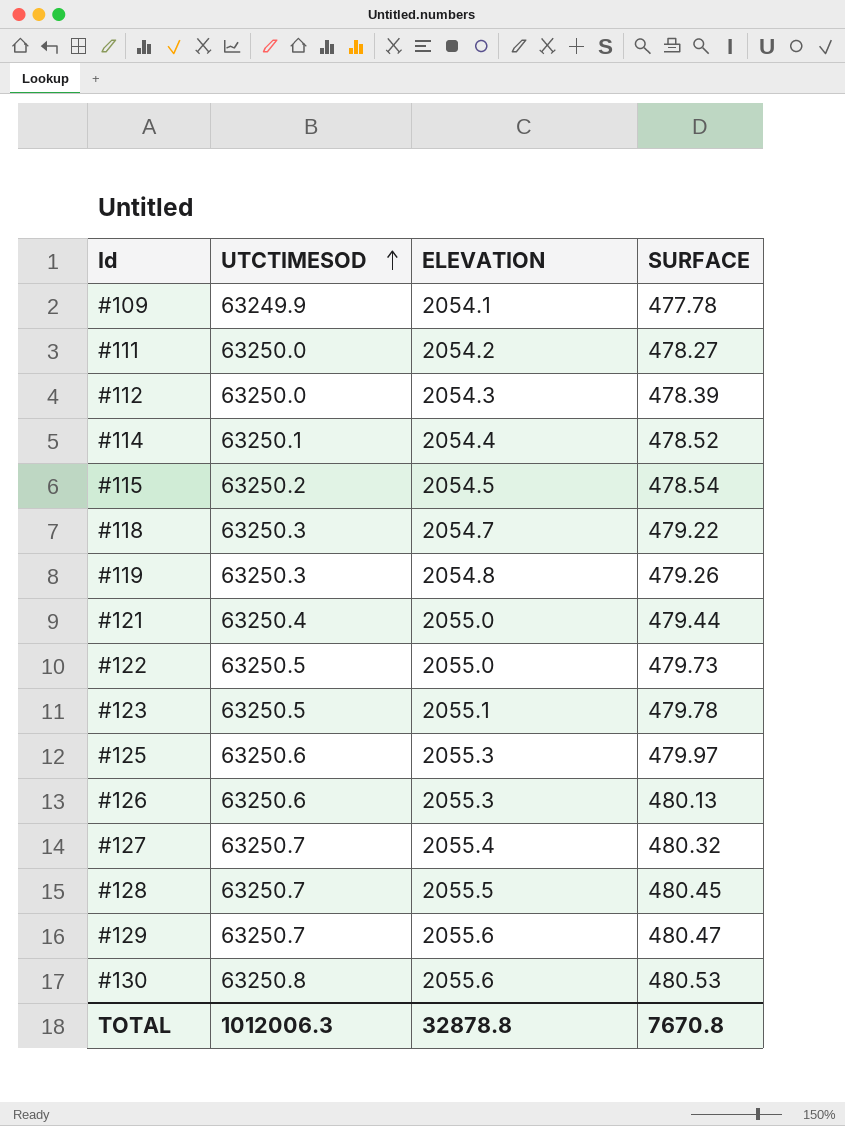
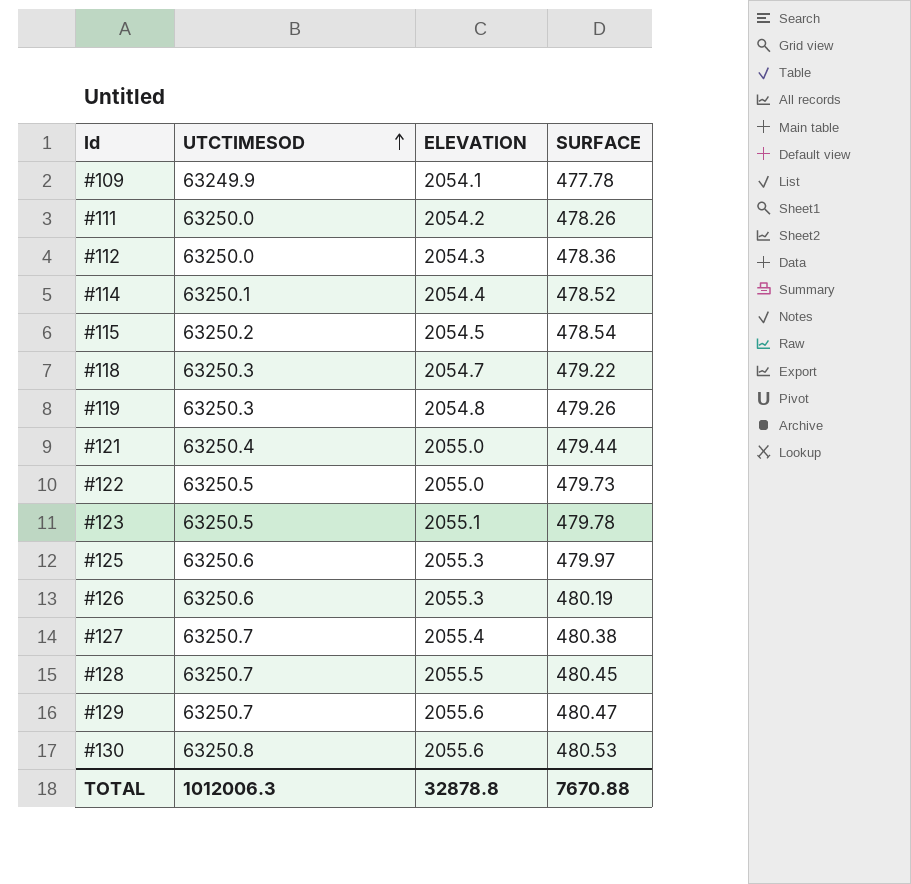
#111 | SURFACE: 478.27 -> 478.26
#112 | SURFACE: 478.39 -> 478.36
#126 | SURFACE: 480.13 -> 480.19
#127 | SURFACE: 480.32 -> 480.38
TOTAL | SURFACE: 7670.8 -> 7670.88

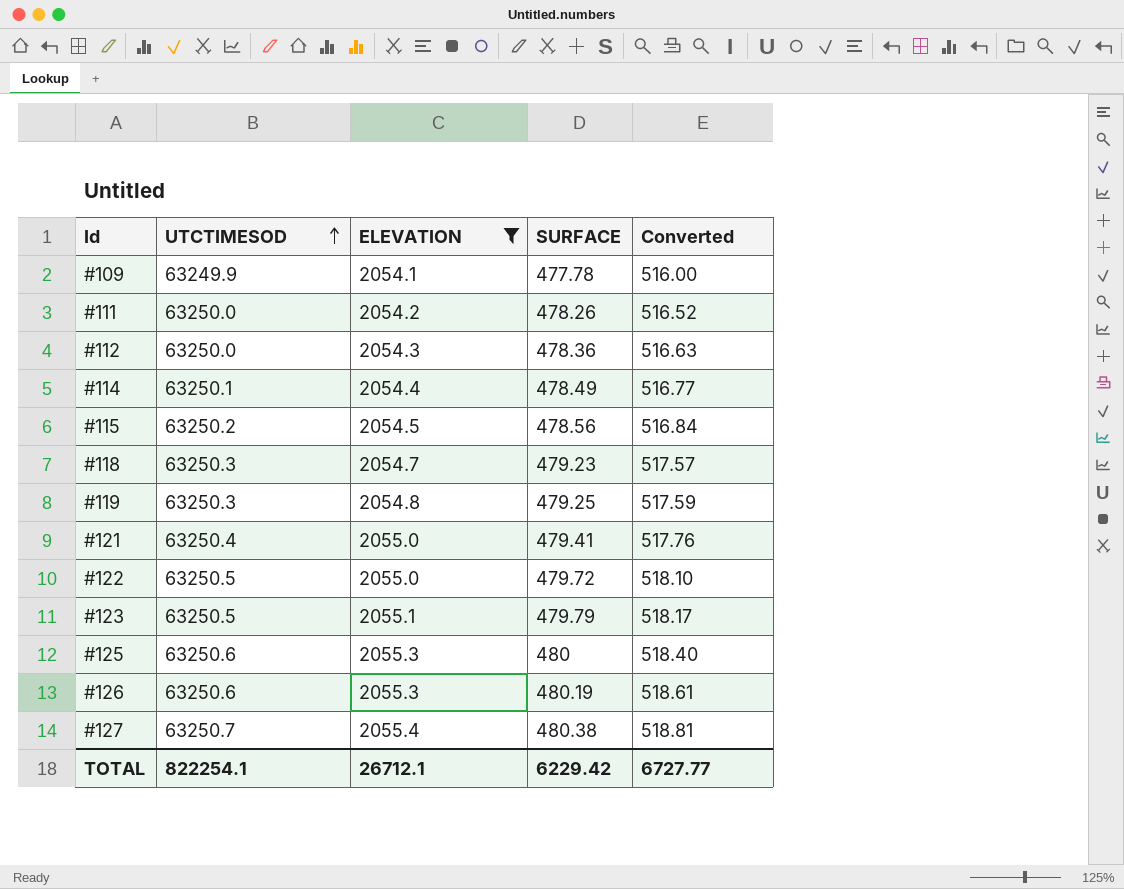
filter: none -> ELEVATION <= 2055.4
column Converted | formula: none -> [SURFACE] * 1.08
#114 | SURFACE: 478.52 -> 478.49
#115 | SURFACE: 478.54 -> 478.56
#118 | SURFACE: 479.22 -> 479.23
#119 | SURFACE: 479.26 -> 479.25
#121 | SURFACE: 479.44 -> 479.41
#122 | SURFACE: 479.73 -> 479.72
#123 | SURFACE: 479.78 -> 479.79
#125 | SURFACE: 479.97 -> 480
TOTAL | UTCTIMESOD: 1012006.3 -> 822254.1
TOTAL | ELEVATION: 32878.8 -> 26712.1
TOTAL | SURFACE: 7670.88 -> 6229.42

